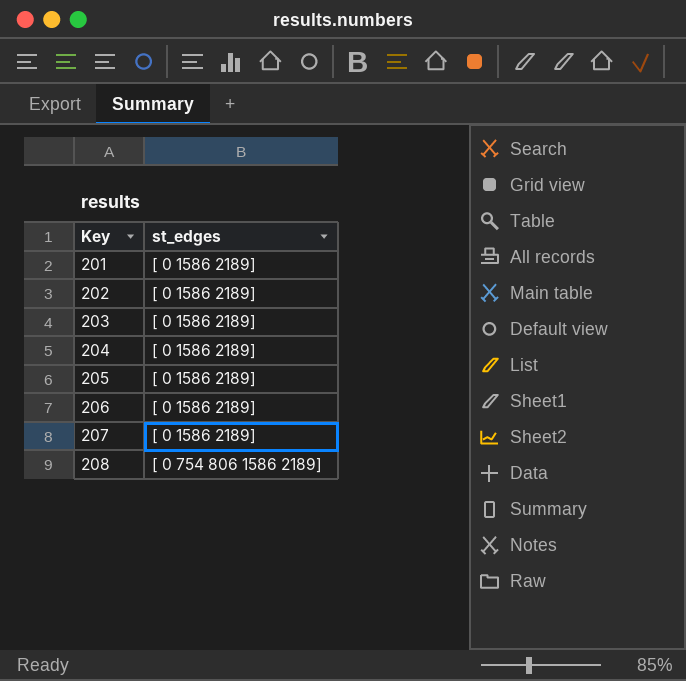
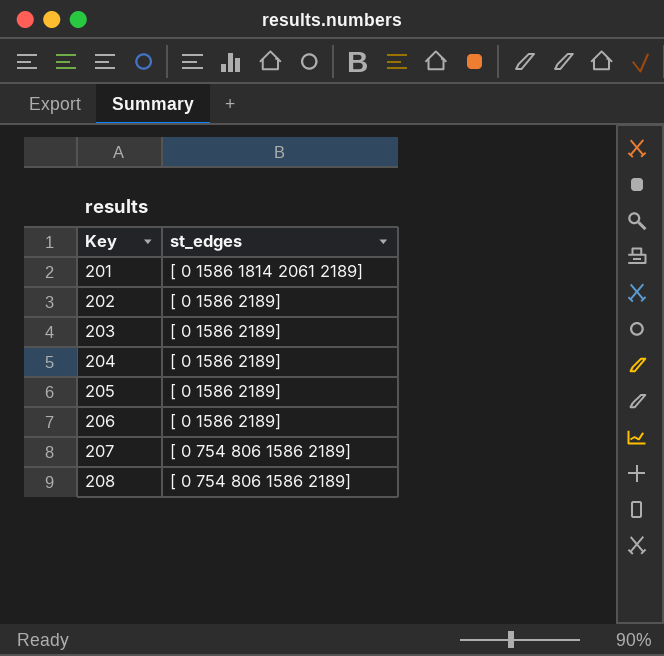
201 | st_edges: [ 0 1586 2189] -> [ 0 1586 1814 2061 2189]
207 | st_edges: [ 0 1586 2189] -> [ 0 754 806 1586 2189]

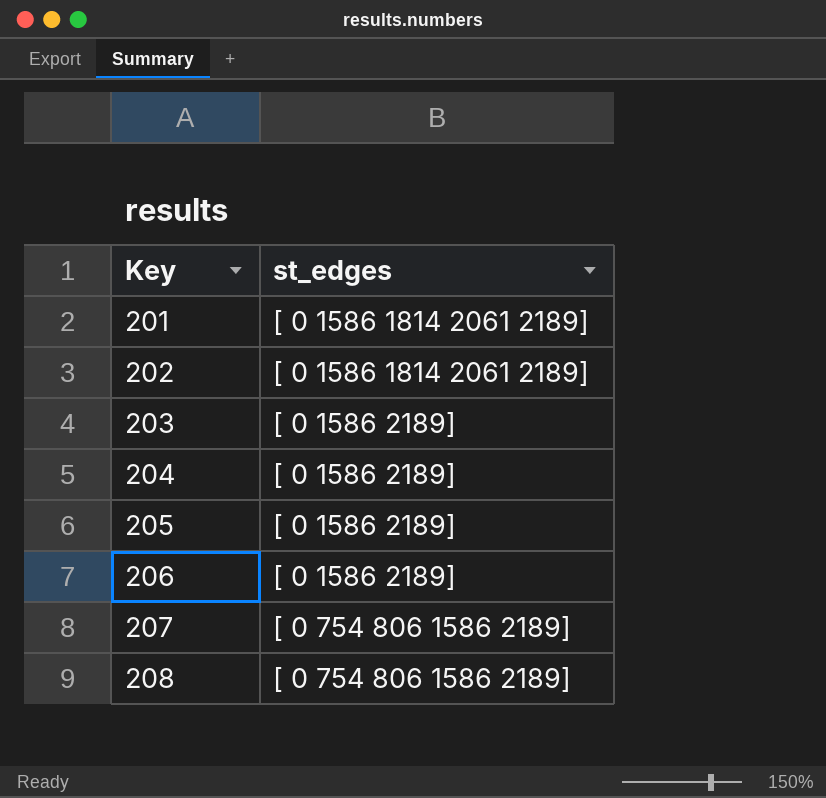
202 | st_edges: [ 0 1586 2189] -> [ 0 1586 1814 2061 2189]

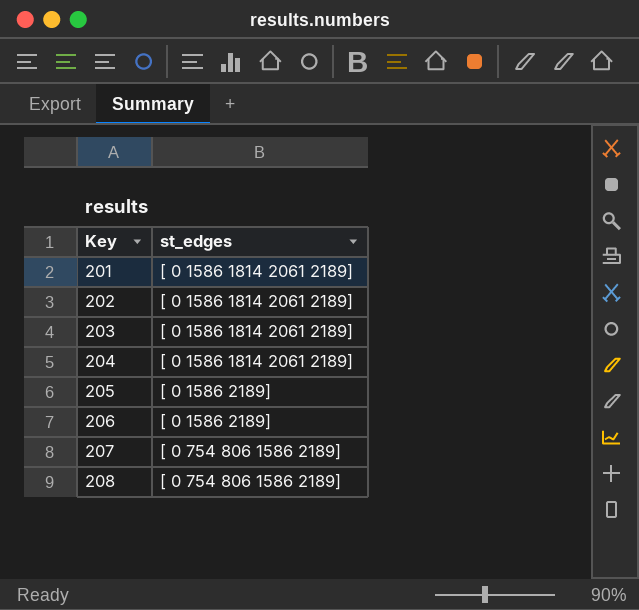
203 | st_edges: [ 0 1586 2189] -> [ 0 1586 1814 2061 2189]
204 | st_edges: [ 0 1586 2189] -> [ 0 1586 1814 2061 2189]

